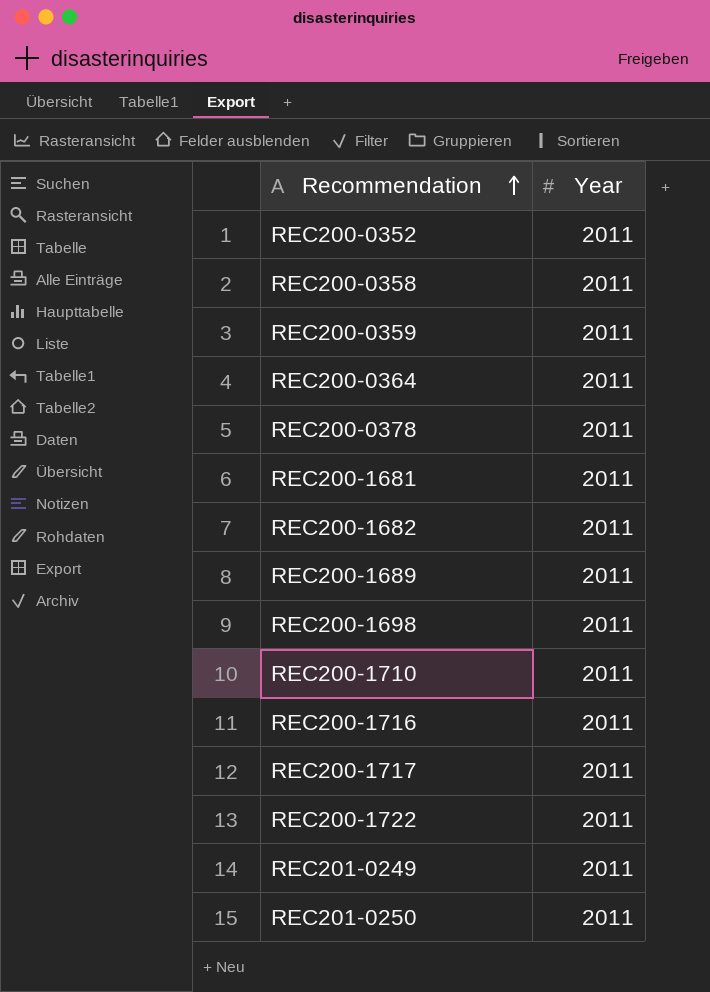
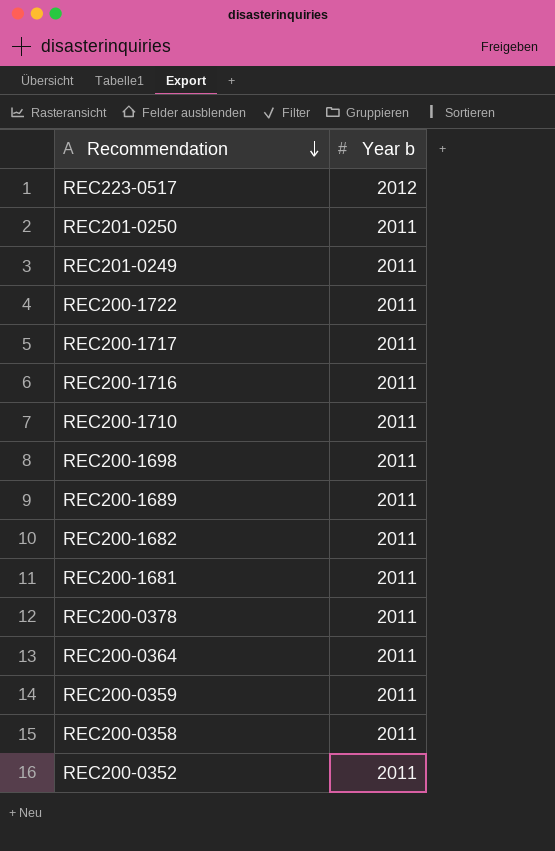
row order: Recommendation ascending -> Recommendation descending
column name: Year -> Year b
row REC223-0517: none -> 2012

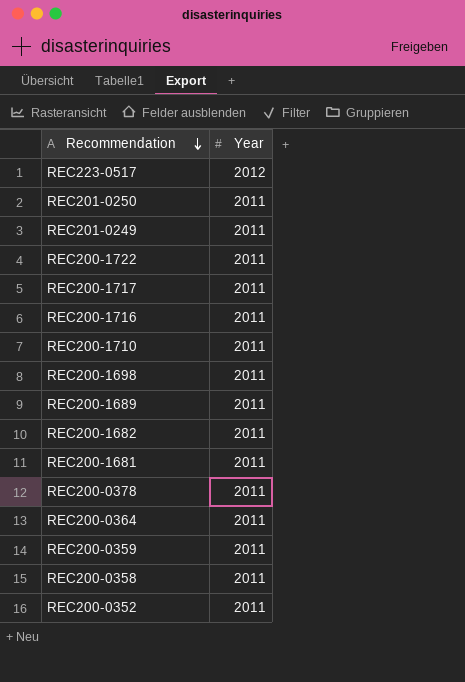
column name: Year b -> Year

